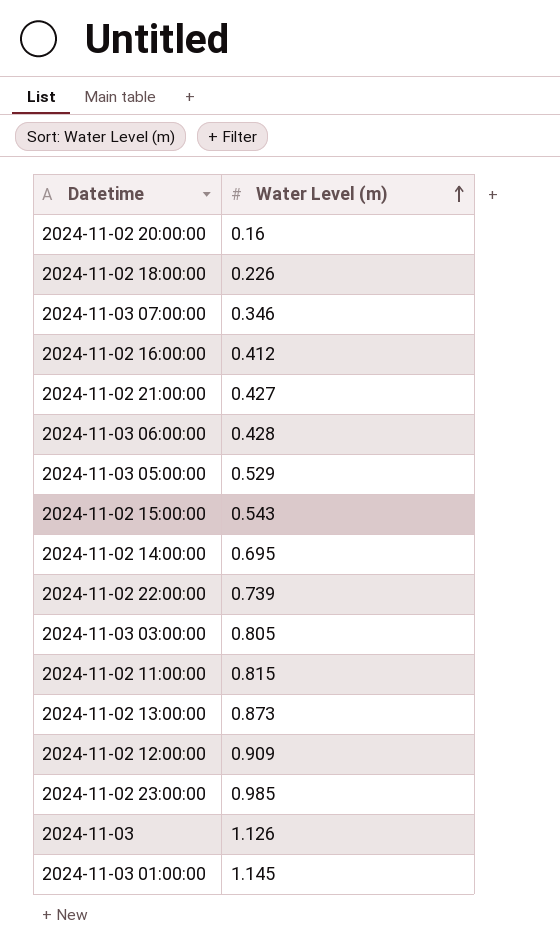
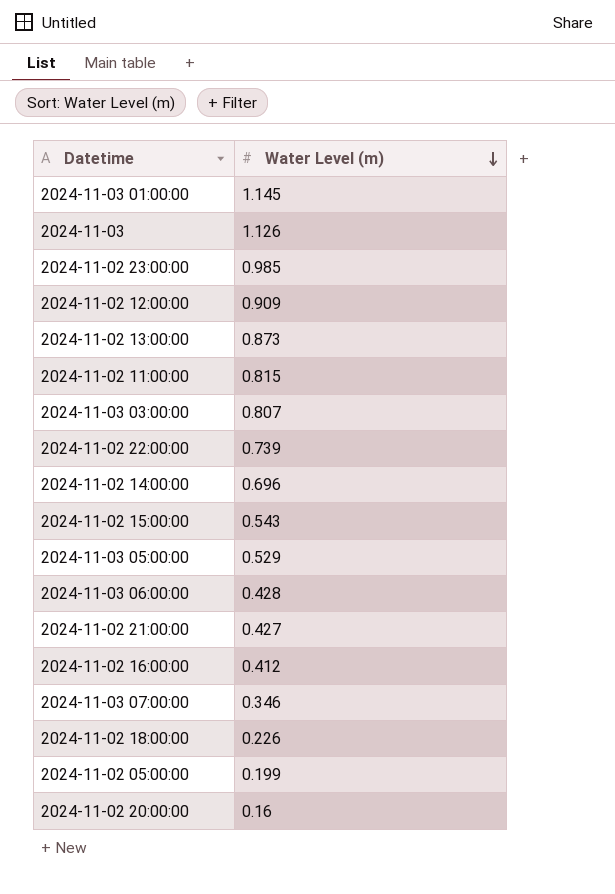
row order: Water Level (m) ascending -> Water Level (m) descending
2024-11-03 03:00:00 | Water Level (m): 0.805 -> 0.807
2024-11-02 14:00:00 | Water Level (m): 0.695 -> 0.696
row 2024-11-02 05:00:00: none -> 0.199

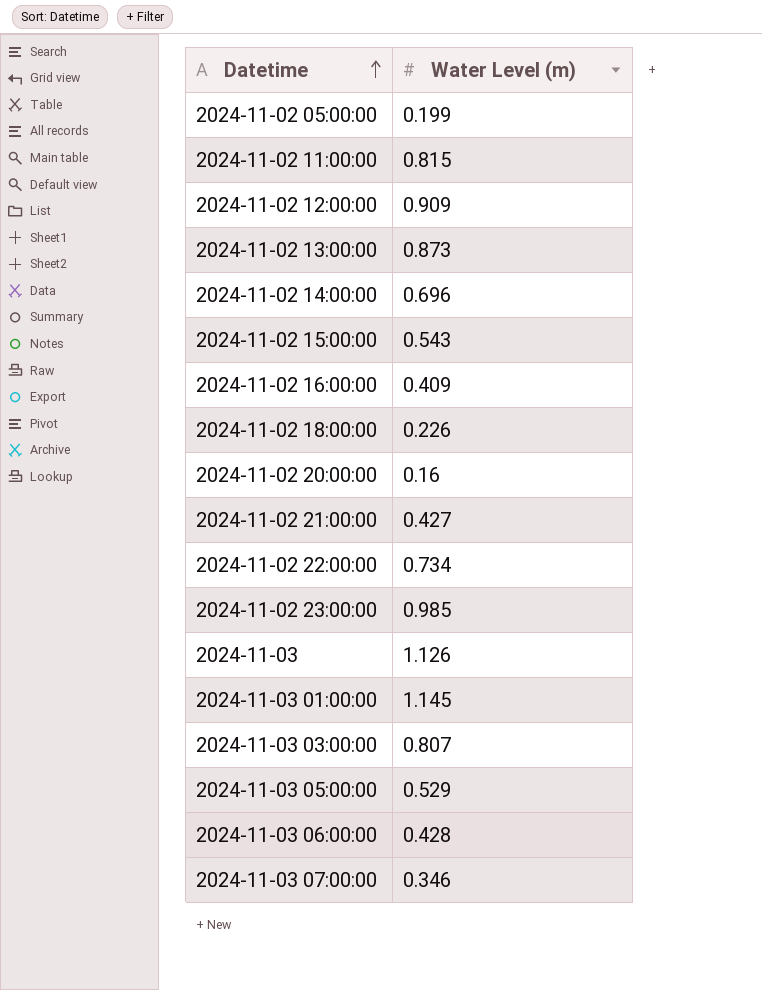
row order: Water Level (m) descending -> Datetime ascending
2024-11-02 16:00:00 | Water Level (m): 0.412 -> 0.409
2024-11-02 22:00:00 | Water Level (m): 0.739 -> 0.734

